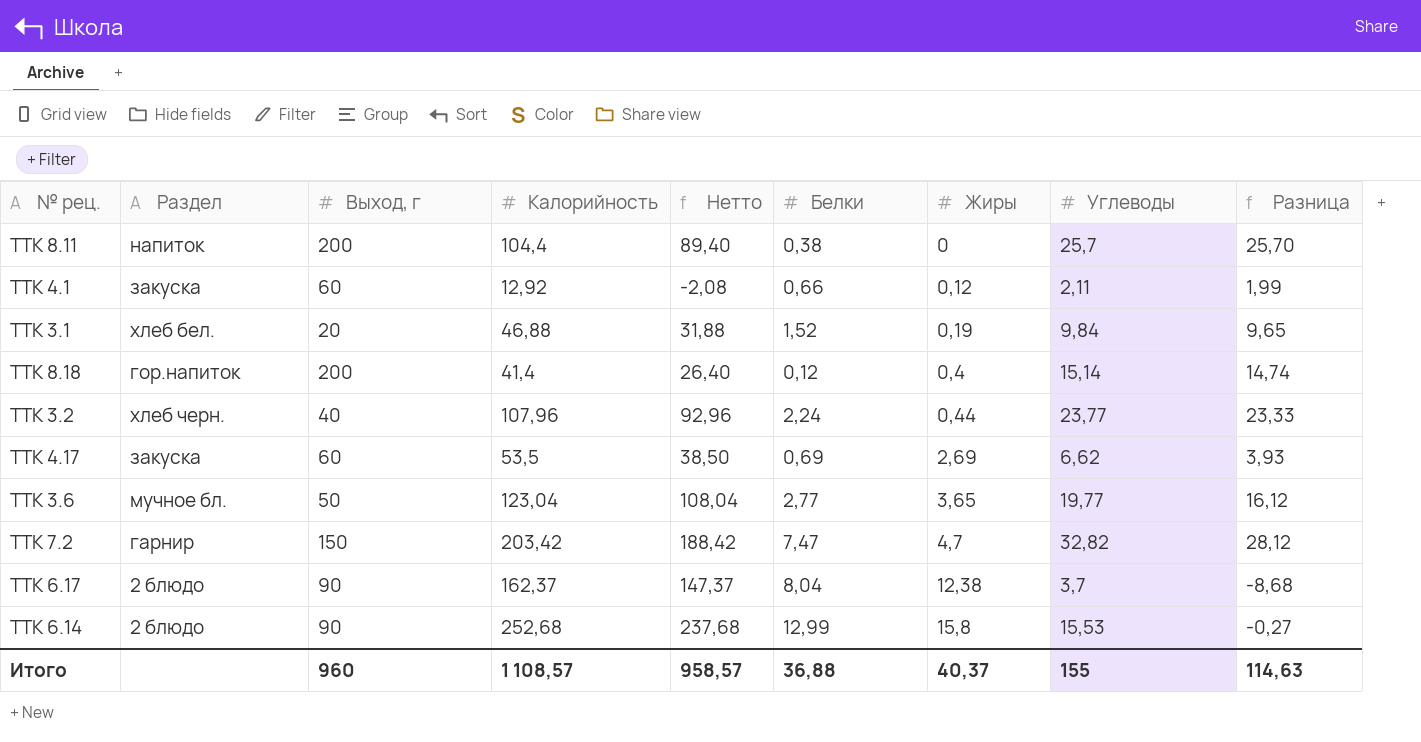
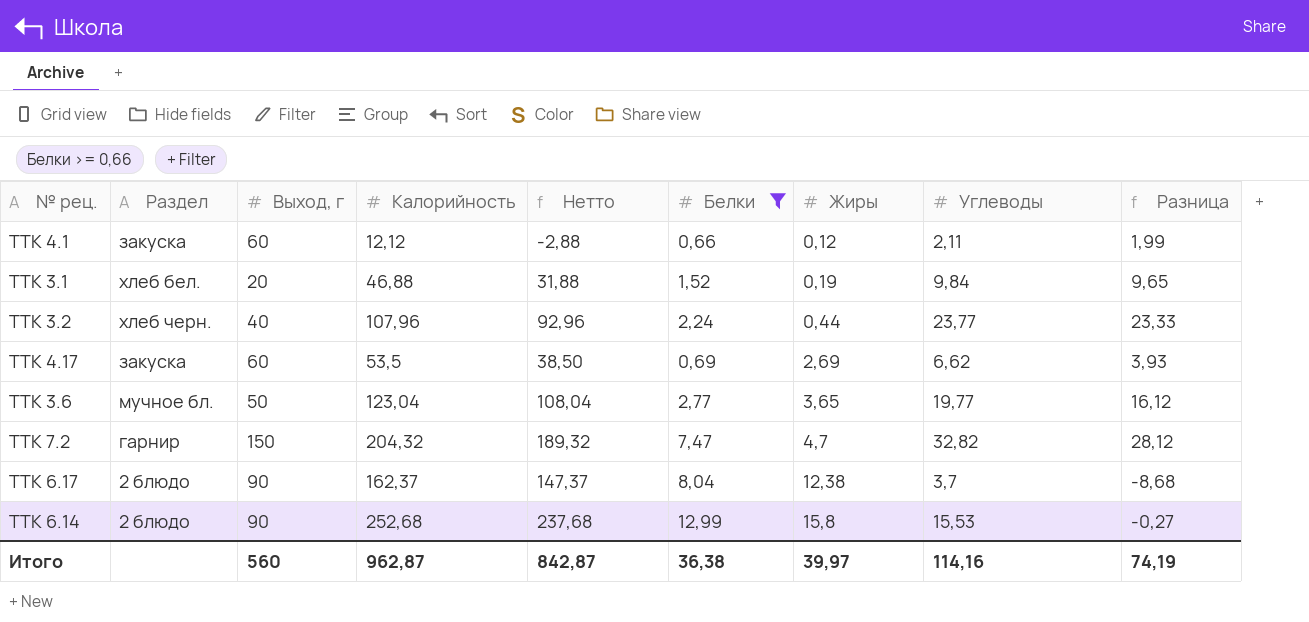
filter: none -> Белки >= 0,66
ТТК 4.1 | Калорийность: 12,92 -> 12,12
ТТК 4.1 | Нетто: -2,08 -> -2,88
ТТК 7.2 | Калорийность: 203,42 -> 204,32
ТТК 7.2 | Нетто: 188,42 -> 189,32
Итого | Выход, г: 960 -> 560
Итого | Калорийность: 1 108,57 -> 962,87
Итого | Нетто: 958,57 -> 842,87
Итого | Белки: 36,88 -> 36,38
Итого | Жиры: 40,37 -> 39,97
Итого | Углеводы: 155 -> 114,16
Итого | Разница: 114,63 -> 74,19

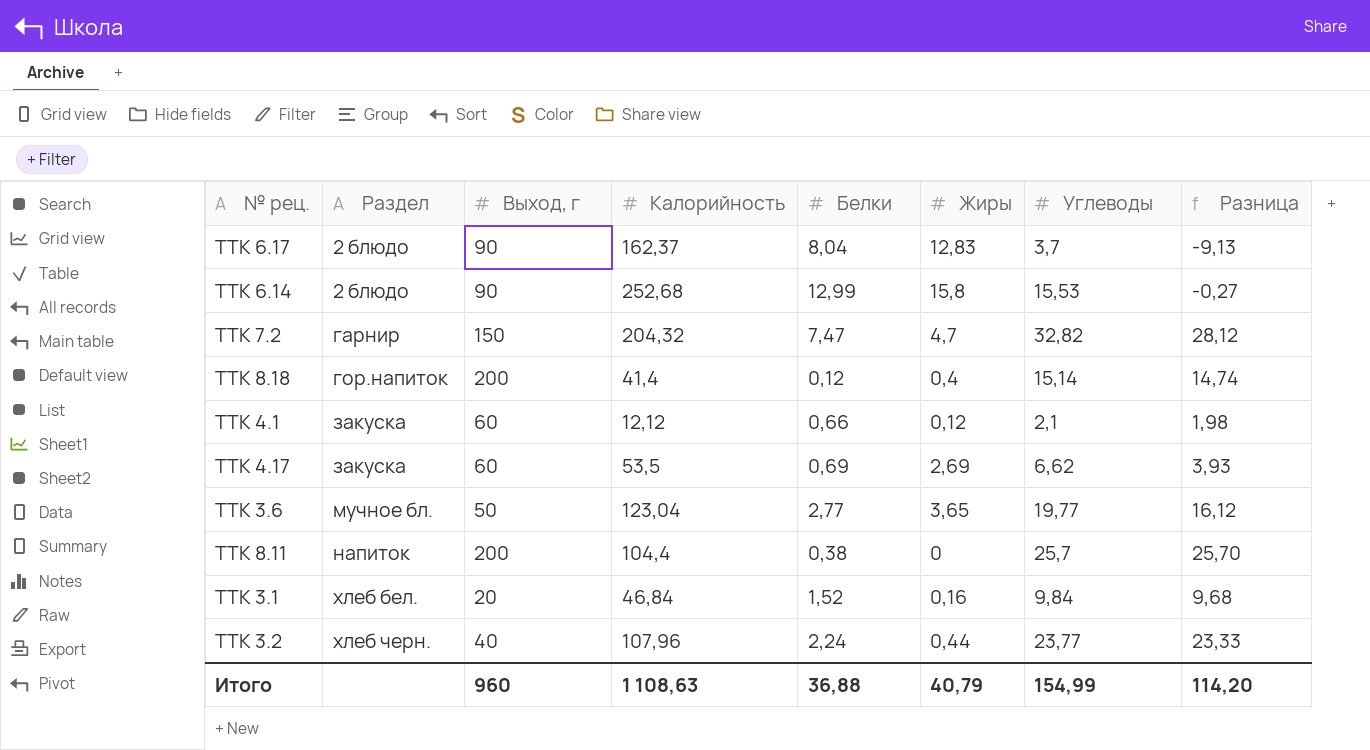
filter: Белки >= 0,66 -> none
row order: Жиры ascending -> Раздел ascending
column Нетто | formula: [Калорийность] - 15 -> none
ТТК 6.17 | Жиры: 12,38 -> 12,83
ТТК 6.17 | Разница: -8,68 -> -9,13
ТТК 4.1 | Углеводы: 2,11 -> 2,1
ТТК 4.1 | Разница: 1,99 -> 1,98
ТТК 3.1 | Калорийность: 46,88 -> 46,84
ТТК 3.1 | Жиры: 0,19 -> 0,16
ТТК 3.1 | Разница: 9,65 -> 9,68
Итого | Выход, г: 560 -> 960
Итого | Калорийность: 962,87 -> 1 108,63
Итого | Белки: 36,38 -> 36,88
Итого | Жиры: 39,97 -> 40,79
Итого | Углеводы: 114,16 -> 154,99
Итого | Разница: 74,19 -> 114,20

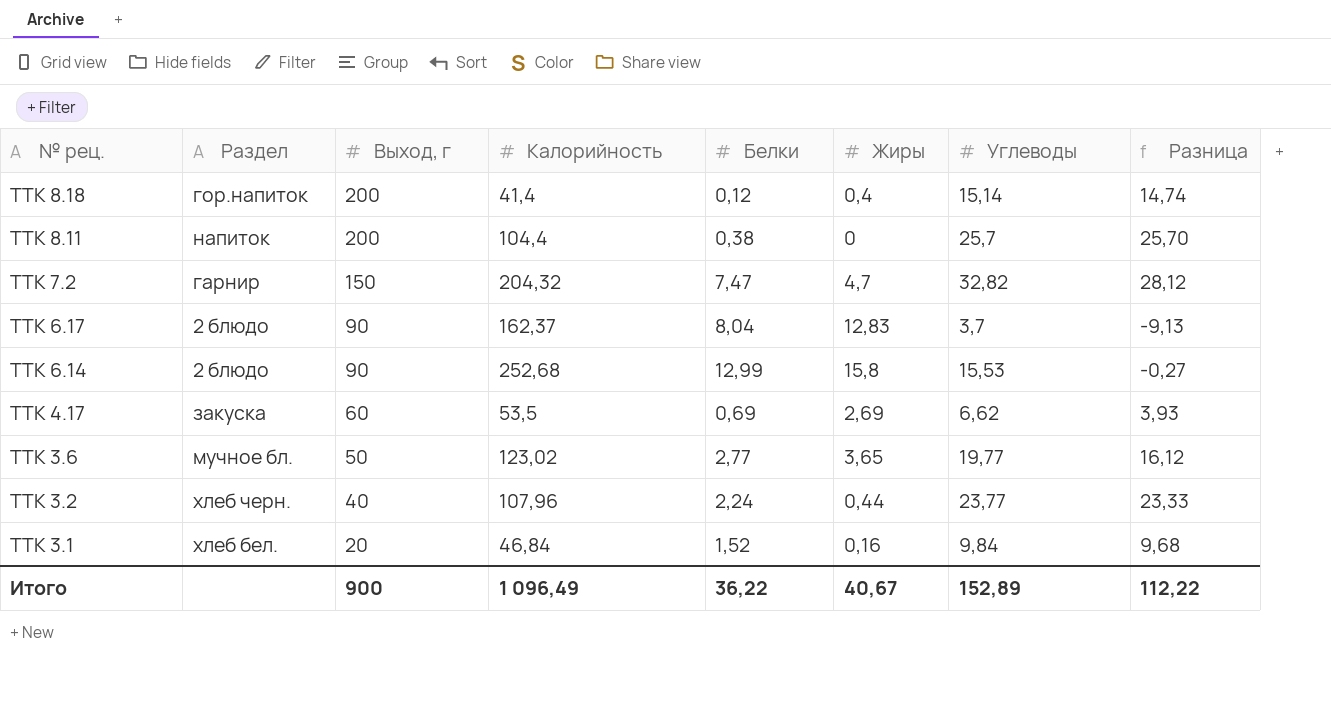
row order: Раздел ascending -> № рец. descending
row ТТК 4.1: закуска | 60 | 12,12 | 0,66 | 0,12 | 2,1 | 1,98 -> none
ТТК 3.6 | Калорийность: 123,04 -> 123,02
Итого | Выход, г: 960 -> 900
Итого | Калорийность: 1 108,63 -> 1 096,49
Итого | Белки: 36,88 -> 36,22
Итого | Жиры: 40,79 -> 40,67
Итого | Углеводы: 154,99 -> 152,89
Итого | Разница: 114,20 -> 112,22

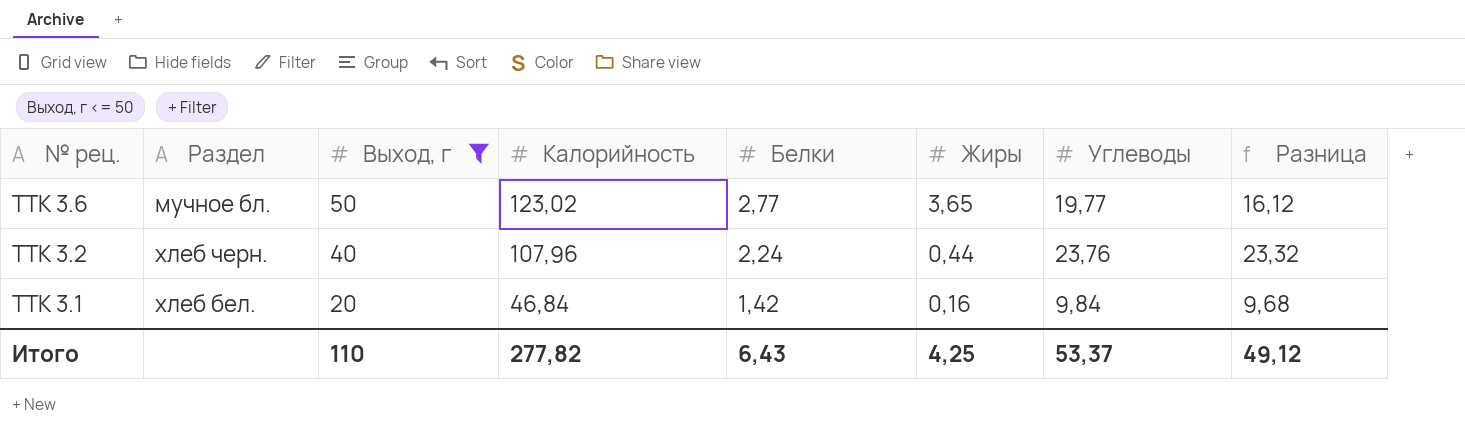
filter: none -> Выход, г <= 50
ТТК 3.2 | Углеводы: 23,77 -> 23,76
ТТК 3.2 | Разница: 23,33 -> 23,32
ТТК 3.1 | Белки: 1,52 -> 1,42
Итого | Выход, г: 900 -> 110
Итого | Калорийность: 1 096,49 -> 277,82
Итого | Белки: 36,22 -> 6,43
Итого | Жиры: 40,67 -> 4,25
Итого | Углеводы: 152,89 -> 53,37
Итого | Разница: 112,22 -> 49,12

